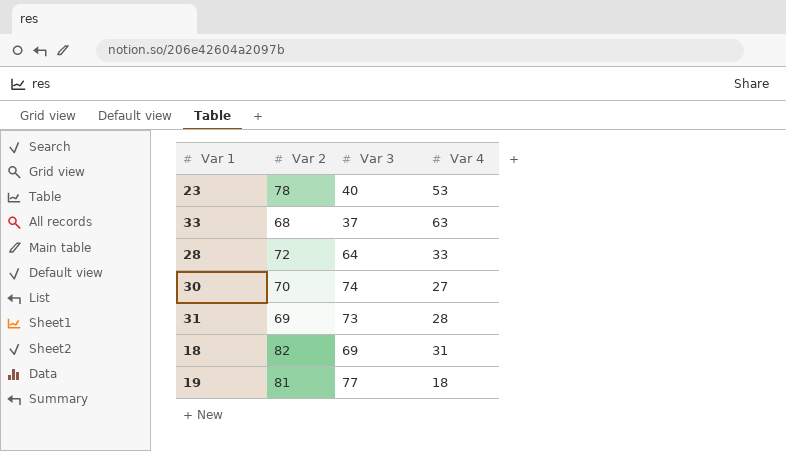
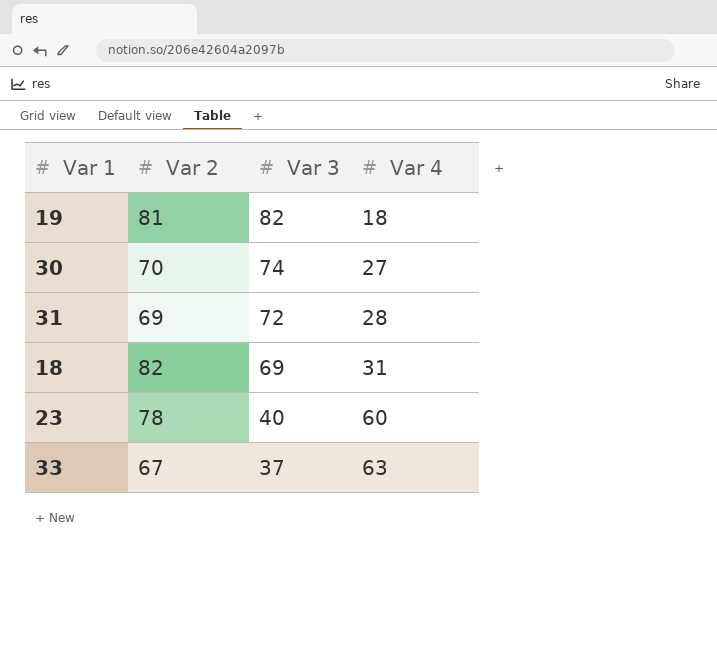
row order: none -> Var 3 descending
row 28: 72 | 64 | 33 -> none
19 | Var 3: 77 -> 82
31 | Var 3: 73 -> 72
23 | Var 4: 53 -> 60
33 | Var 2: 68 -> 67

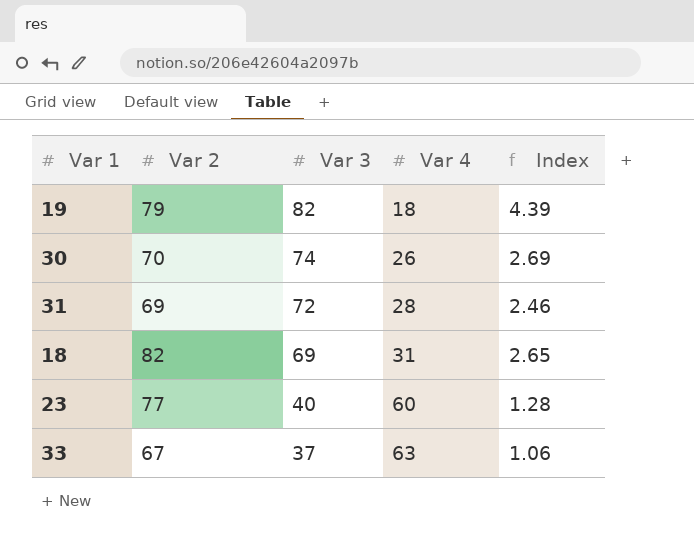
column Index | formula: none -> [Var 2] / [Var 4]
19 | Var 2: 81 -> 79
30 | Var 4: 27 -> 26
23 | Var 2: 78 -> 77

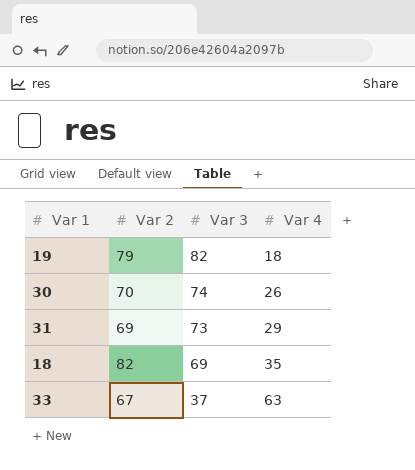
column Index | formula: [Var 2] / [Var 4] -> none
row 23: 77 | 40 | 60 | 1.28 -> none
31 | Var 3: 72 -> 73
31 | Var 4: 28 -> 29
18 | Var 4: 31 -> 35

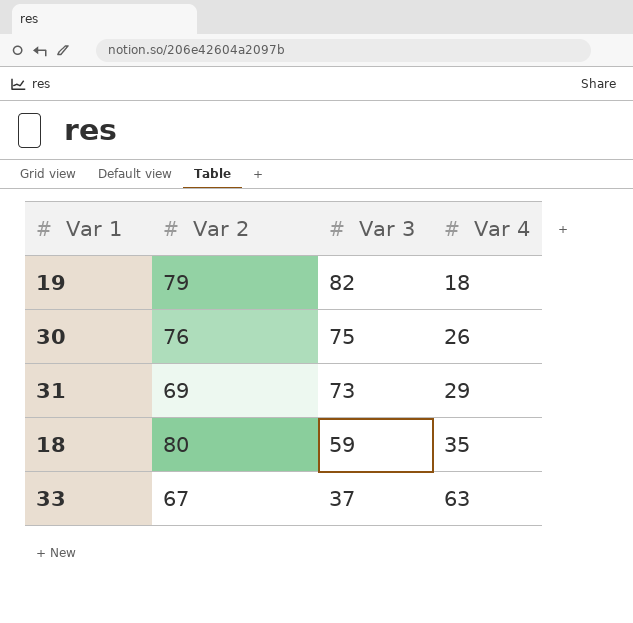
30 | Var 2: 70 -> 76
30 | Var 3: 74 -> 75
18 | Var 2: 82 -> 80
18 | Var 3: 69 -> 59

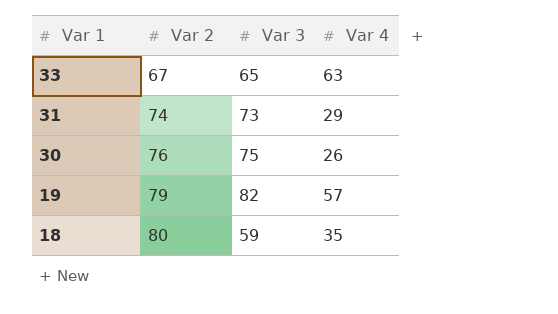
row order: Var 3 descending -> Var 1 descending
33 | Var 3: 37 -> 65
31 | Var 2: 69 -> 74
19 | Var 4: 18 -> 57

